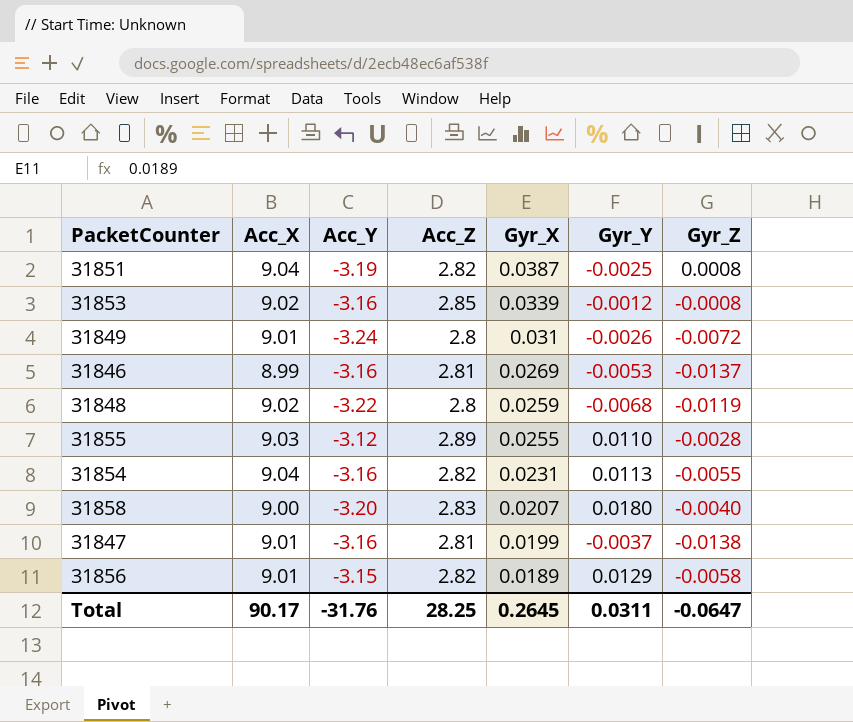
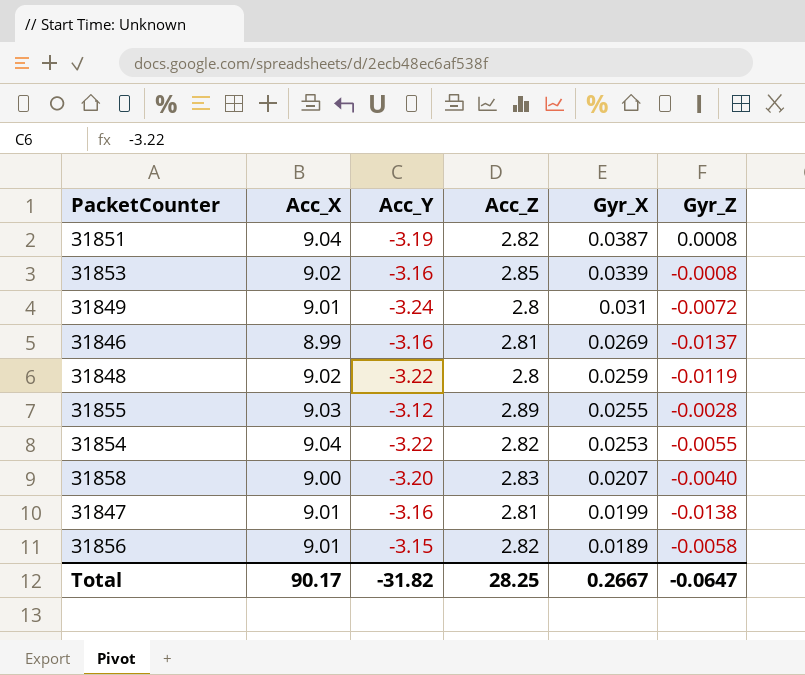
column Gyr_Y | position: 6 -> none
31854 | Acc_Y: -3.16 -> -3.22
31854 | Gyr_X: 0.0231 -> 0.0253
Total | Acc_Y: -31.76 -> -31.82
Total | Gyr_X: 0.2645 -> 0.2667

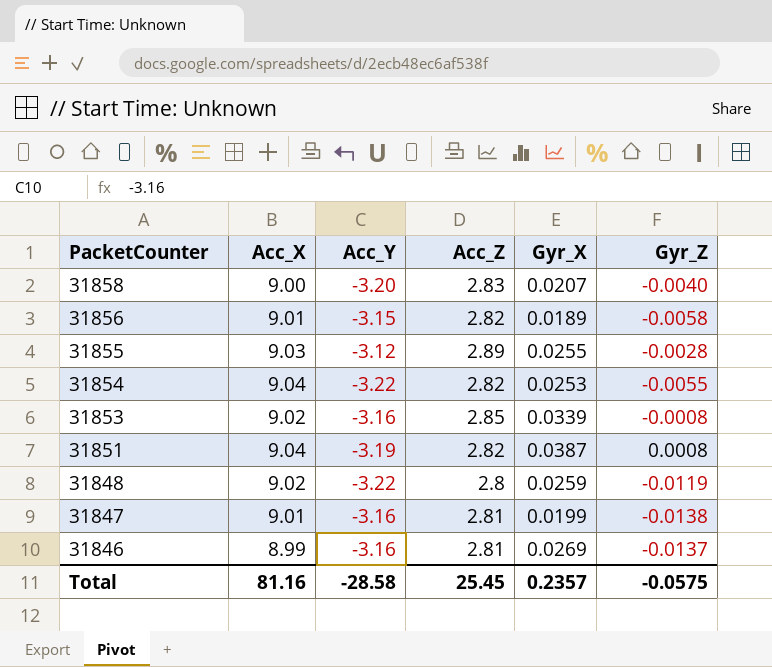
row order: Gyr_X descending -> PacketCounter descending
row 31849: 9.01 | -3.24 | 2.8 | 0.031 | -0.0072 -> none
Total | Acc_X: 90.17 -> 81.16
Total | Acc_Y: -31.82 -> -28.58
Total | Acc_Z: 28.25 -> 25.45
Total | Gyr_X: 0.2667 -> 0.2357
Total | Gyr_Z: -0.0647 -> -0.0575

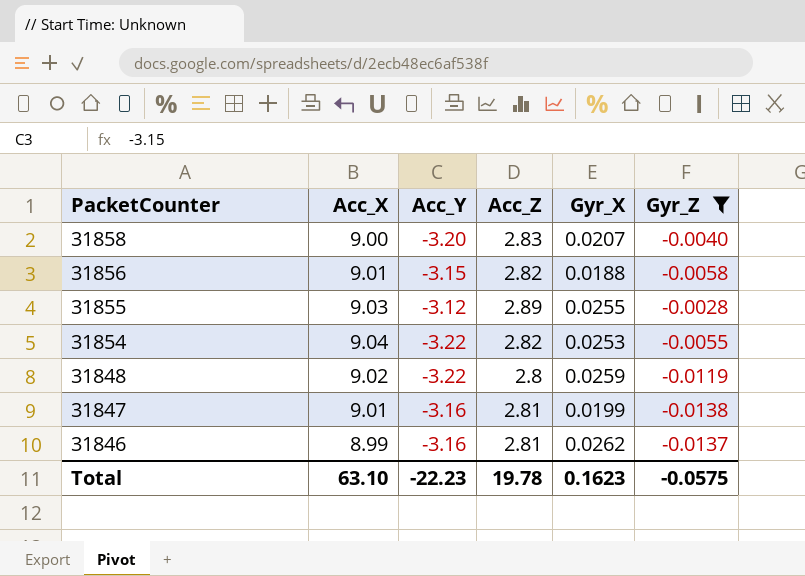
filter: none -> Gyr_Z <= -0.0028
31856 | Gyr_X: 0.0189 -> 0.0188
31846 | Gyr_X: 0.0269 -> 0.0262
Total | Acc_X: 81.16 -> 63.10
Total | Acc_Y: -28.58 -> -22.23
Total | Acc_Z: 25.45 -> 19.78
Total | Gyr_X: 0.2357 -> 0.1623

